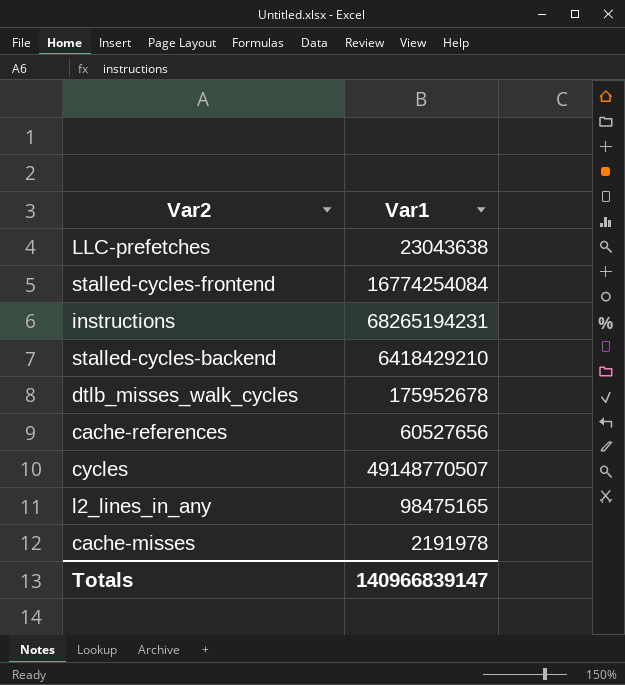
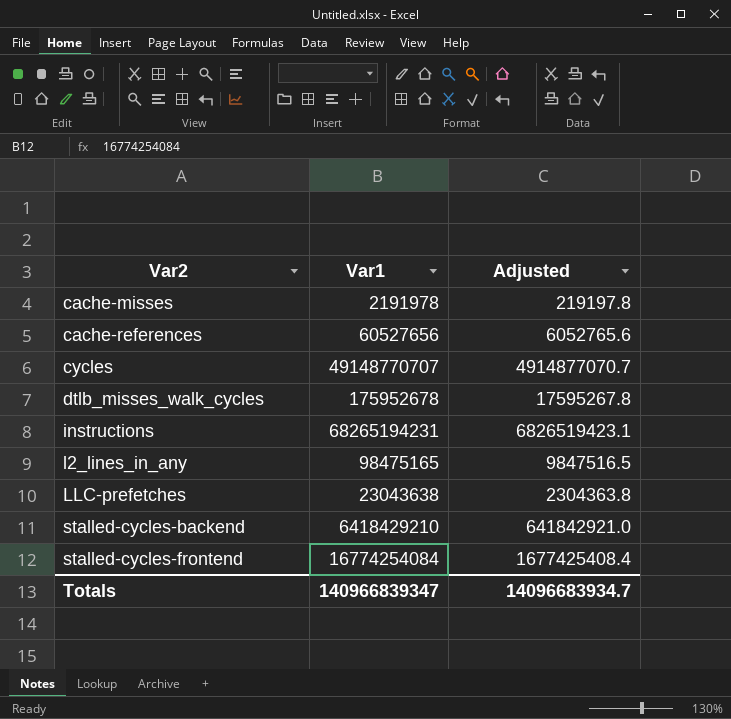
row order: none -> Var2 ascending
column Adjusted | formula: none -> [Var1] * 0.1
cycles | Var1: 49148770507 -> 49148770707
Totals | Var1: 140966839147 -> 140966839347

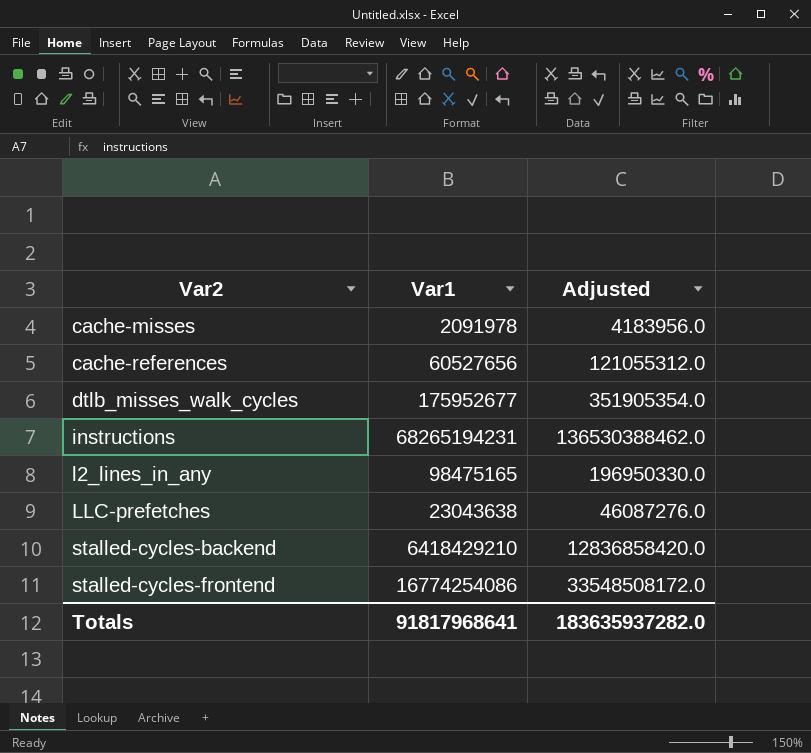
column Adjusted | formula: [Var1] * 0.1 -> [Var1] * 2
row cycles: 49148770707 | 4914877070.7 -> none
cache-misses | Var1: 2191978 -> 2091978
dtlb_misses_walk_cycles | Var1: 175952678 -> 175952677
stalled-cycles-frontend | Var1: 16774254084 -> 16774254086
Totals | Var1: 140966839347 -> 91817968641
Totals | Adjusted: 14096683934.7 -> 183635937282.0

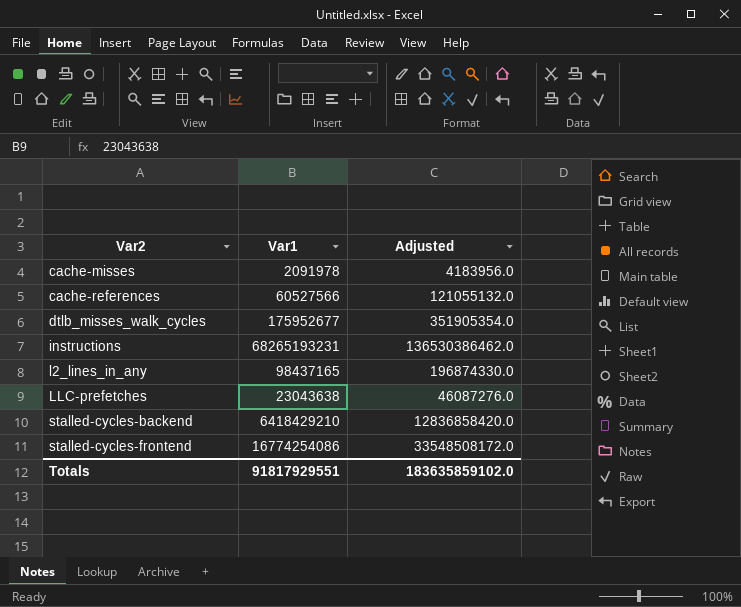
cache-references | Var1: 60527656 -> 60527566
cache-references | Adjusted: 121055312.0 -> 121055132.0
instructions | Var1: 68265194231 -> 68265193231
instructions | Adjusted: 136530388462.0 -> 136530386462.0
l2_lines_in_any | Var1: 98475165 -> 98437165
l2_lines_in_any | Adjusted: 196950330.0 -> 196874330.0
Totals | Var1: 91817968641 -> 91817929551
Totals | Adjusted: 183635937282.0 -> 183635859102.0

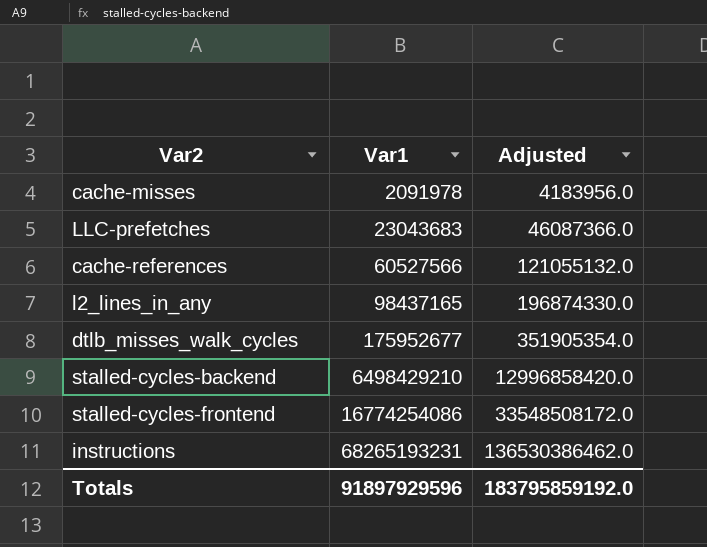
row order: Var2 ascending -> Var1 ascending
LLC-prefetches | Var1: 23043638 -> 23043683
LLC-prefetches | Adjusted: 46087276.0 -> 46087366.0
stalled-cycles-backend | Var1: 6418429210 -> 6498429210
stalled-cycles-backend | Adjusted: 12836858420.0 -> 12996858420.0
Totals | Var1: 91817929551 -> 91897929596
Totals | Adjusted: 183635859102.0 -> 183795859192.0

